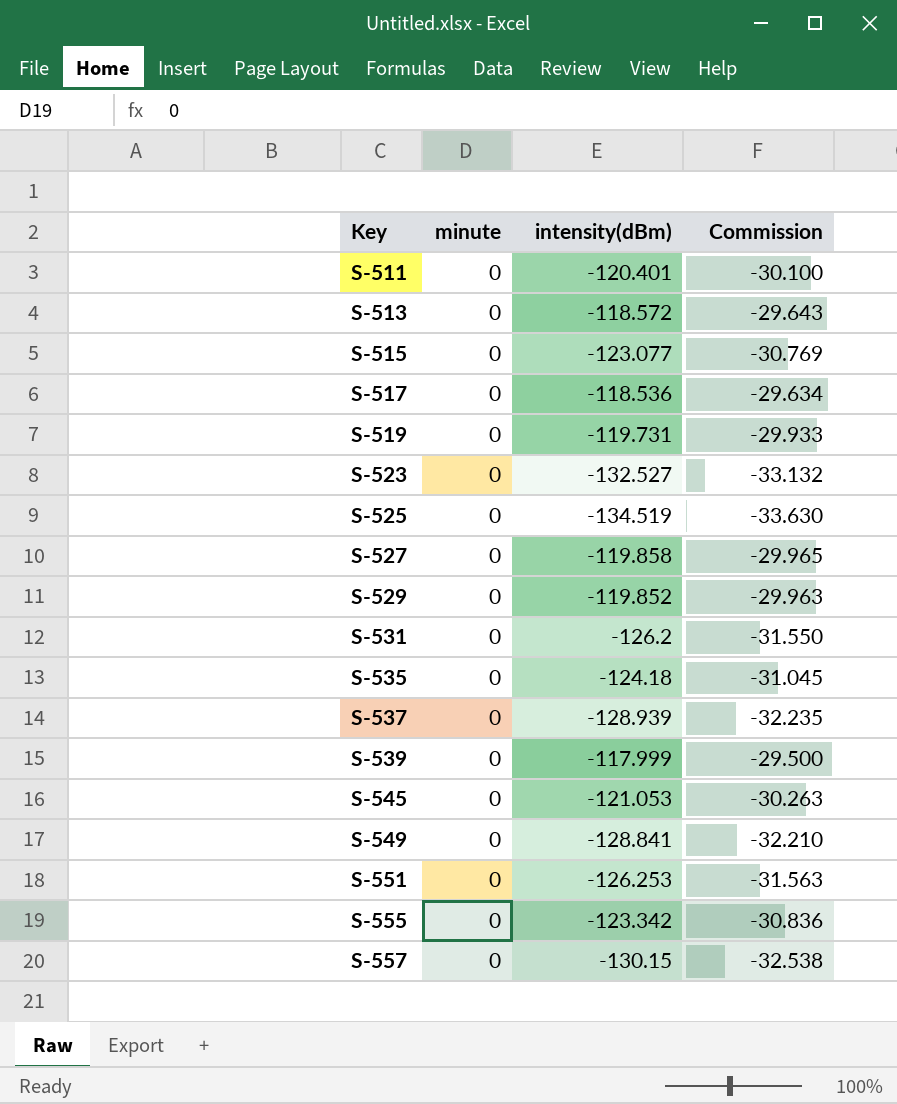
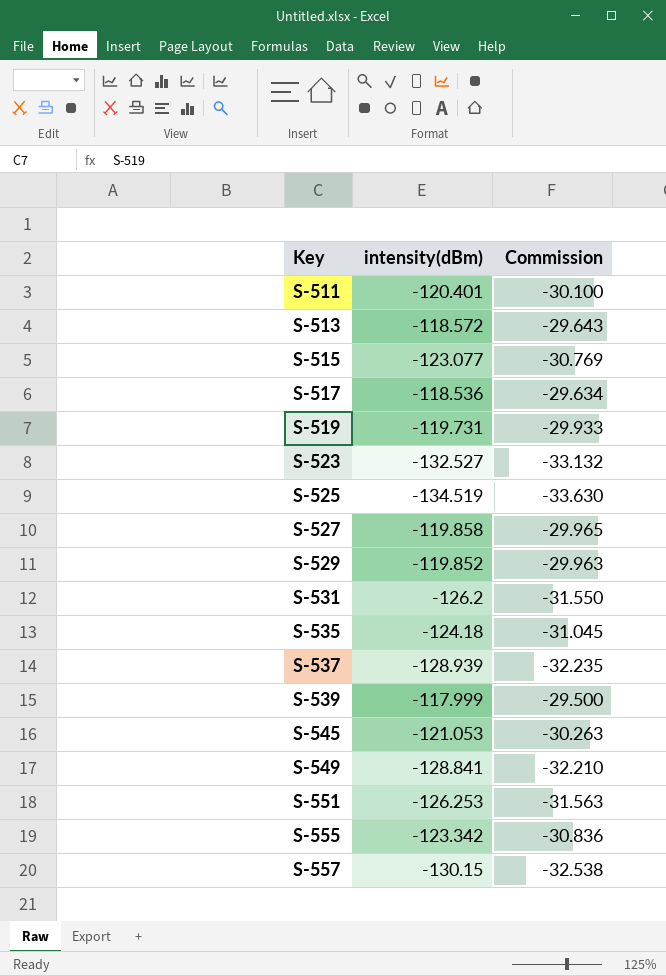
column minute | position: 2 -> none

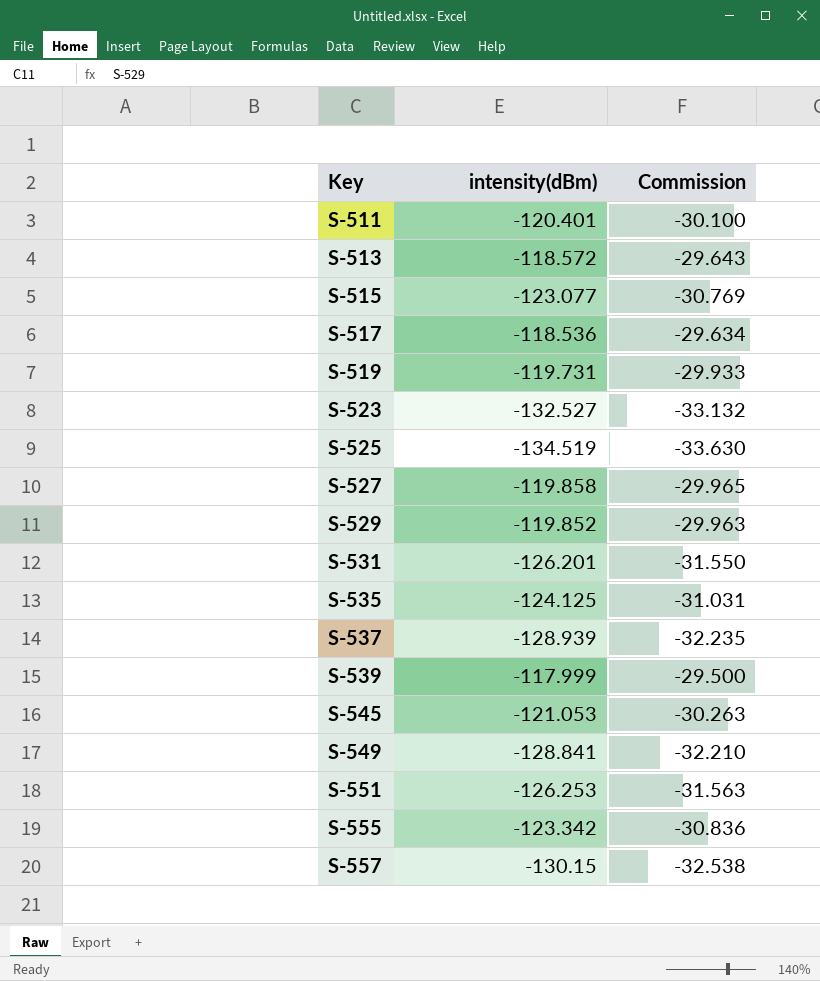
S-531 | intensity(dBm): -126.2 -> -126.201
S-535 | intensity(dBm): -124.18 -> -124.125
S-535 | Commission: -31.045 -> -31.031

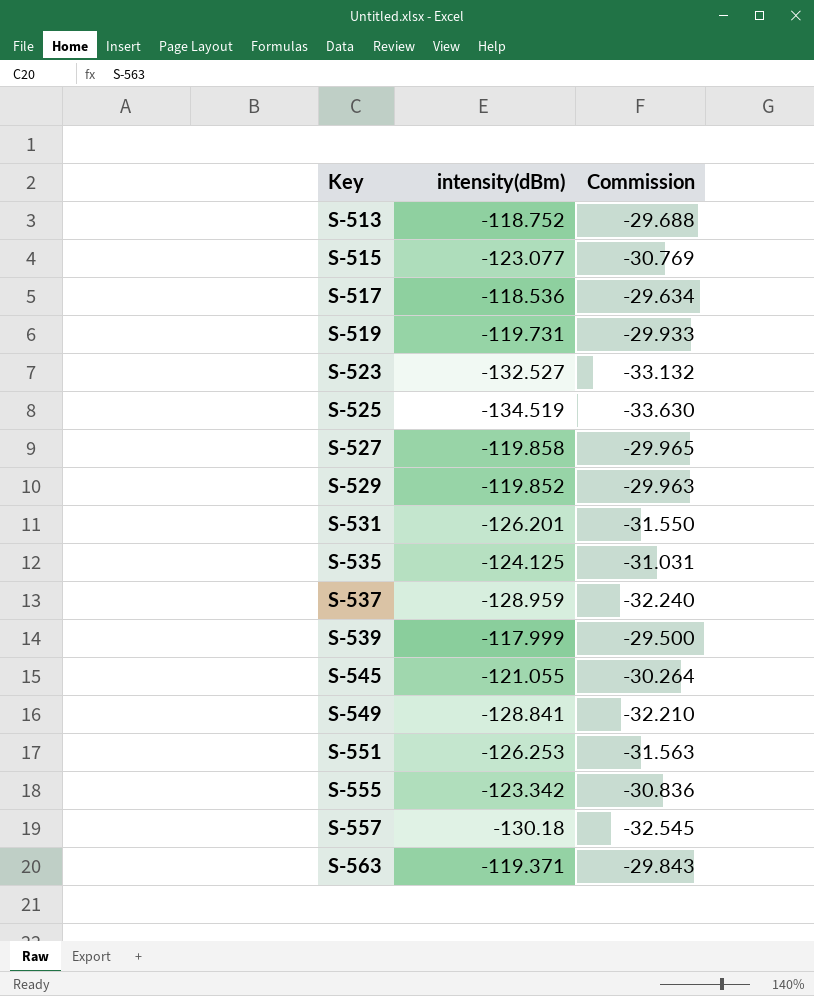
row S-511: -120.401 | -30.100 -> none
S-513 | intensity(dBm): -118.572 -> -118.752
S-513 | Commission: -29.643 -> -29.688
S-537 | intensity(dBm): -128.939 -> -128.959
S-537 | Commission: -32.235 -> -32.240
S-545 | intensity(dBm): -121.053 -> -121.055
S-545 | Commission: -30.263 -> -30.264
S-557 | intensity(dBm): -130.15 -> -130.18
S-557 | Commission: -32.538 -> -32.545
row S-563: none -> -119.371 | -29.843

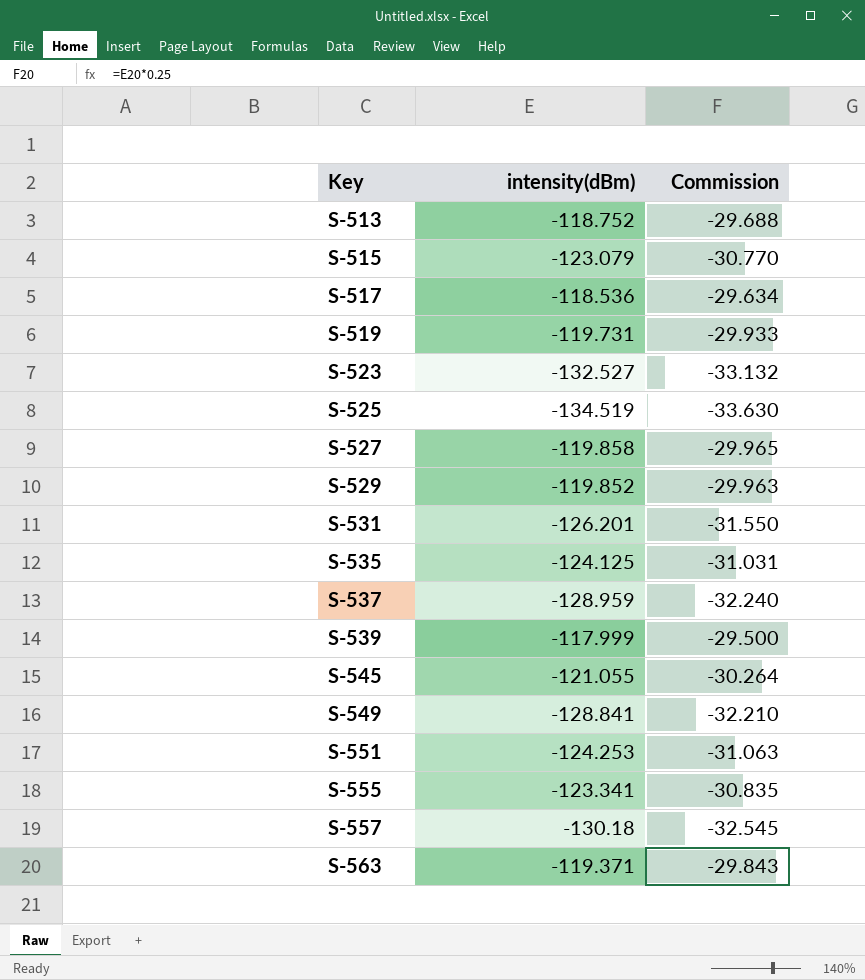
S-515 | intensity(dBm): -123.077 -> -123.079
S-515 | Commission: -30.769 -> -30.770
S-551 | intensity(dBm): -126.253 -> -124.253
S-551 | Commission: -31.563 -> -31.063
S-555 | intensity(dBm): -123.342 -> -123.341
S-555 | Commission: -30.836 -> -30.835

